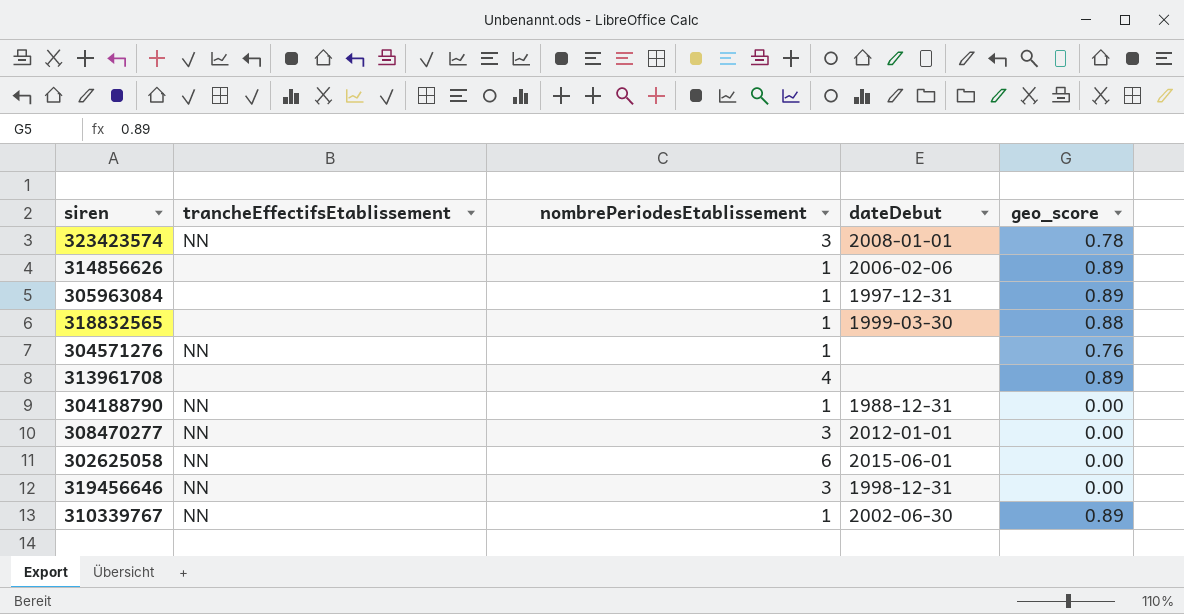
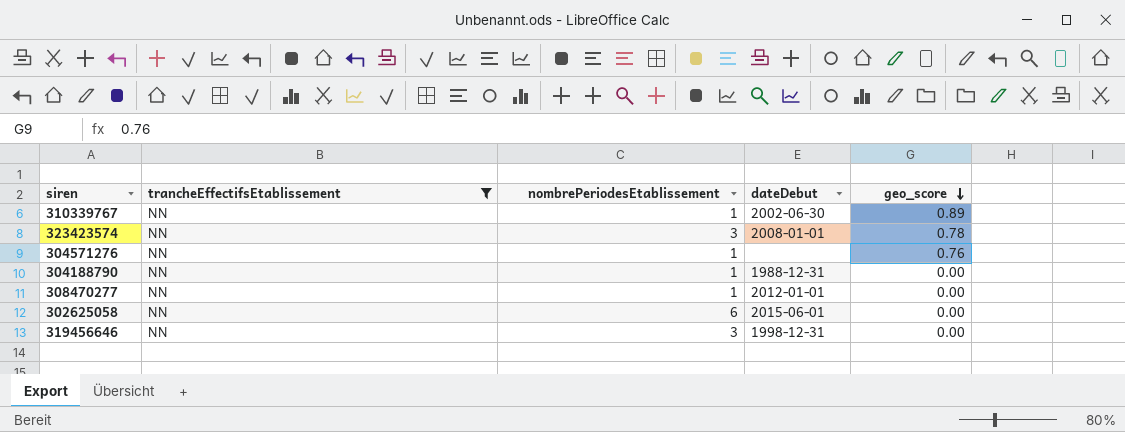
filter: none -> trancheEffectifsEtablissement = NN
row order: none -> geo_score descending
308470277 | nombrePeriodesEtablissement: 3 -> 1

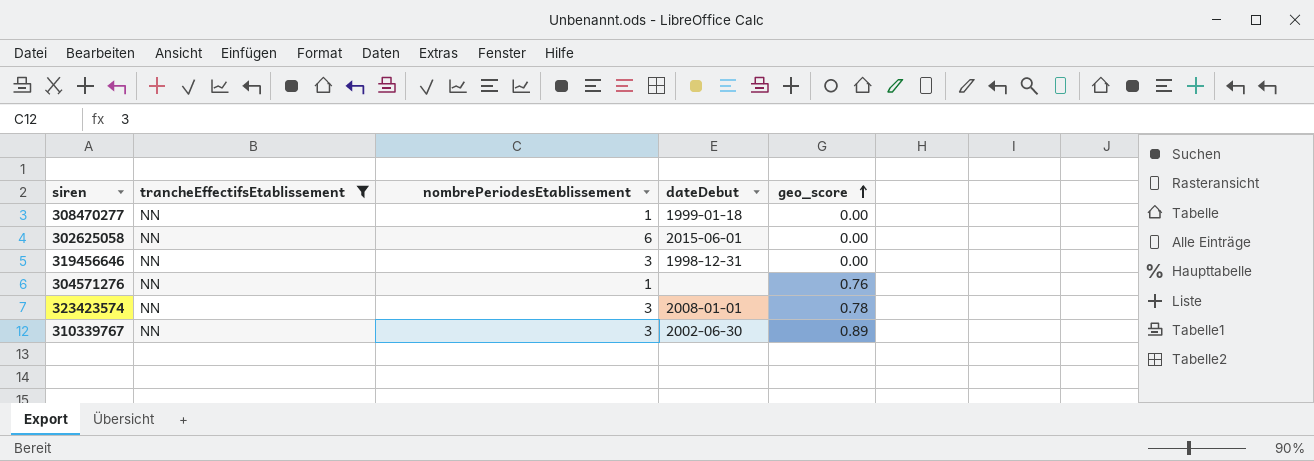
row order: geo_score descending -> geo_score ascending
row 304188790: NN | 1 | 1988-12-31 | 0.00 -> none
308470277 | dateDebut: 2012-01-01 -> 1999-01-18
310339767 | nombrePeriodesEtablissement: 1 -> 3

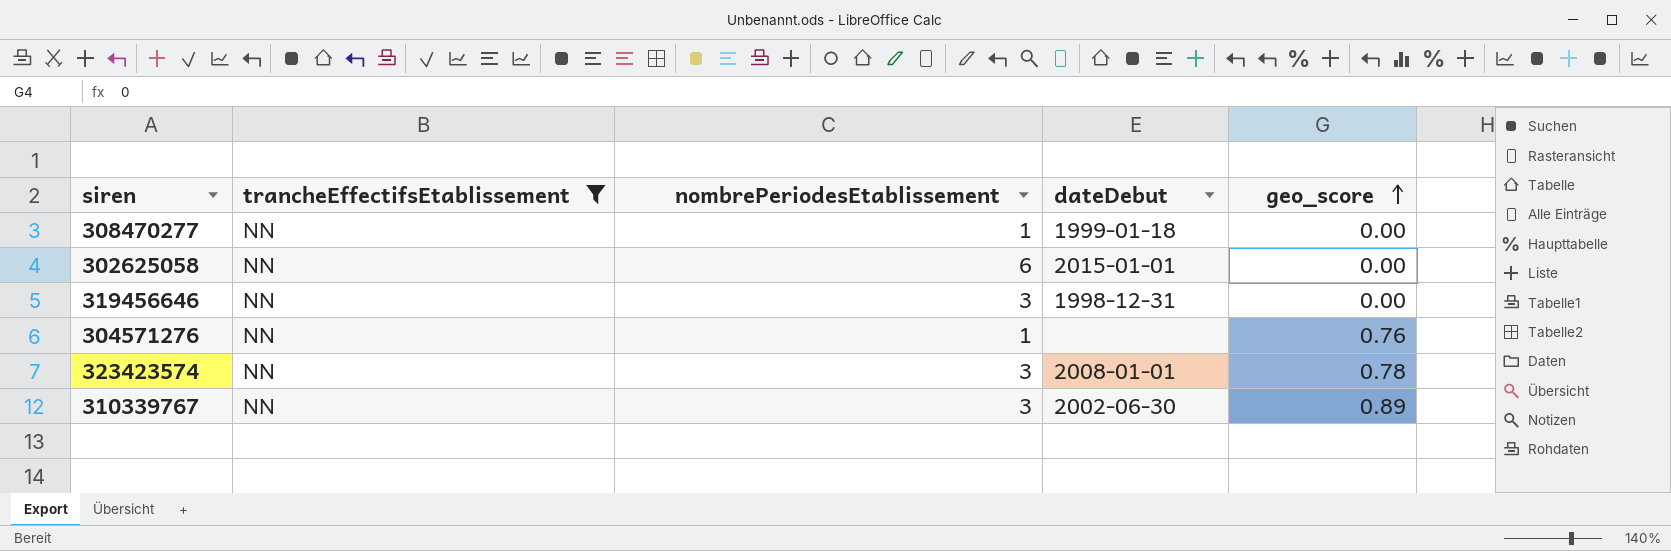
302625058 | dateDebut: 2015-06-01 -> 2015-01-01

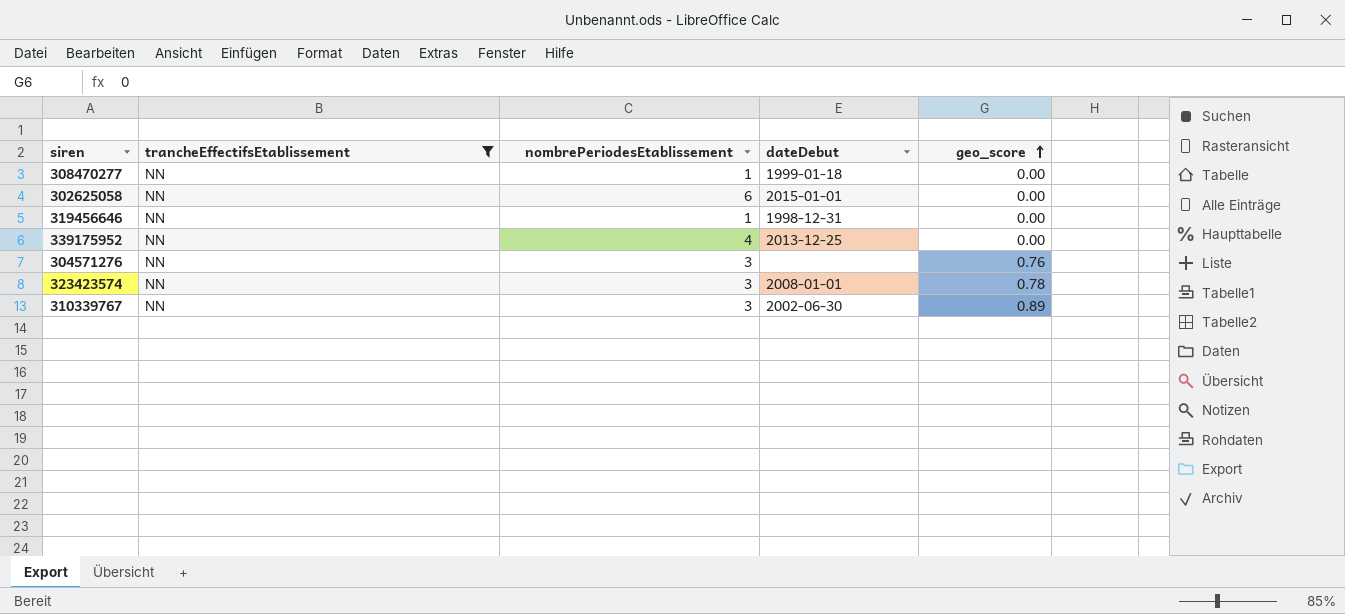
319456646 | nombrePeriodesEtablissement: 3 -> 1
row 339175952: none -> NN | 4 | 2013-12-25 | 0.00
304571276 | nombrePeriodesEtablissement: 1 -> 3

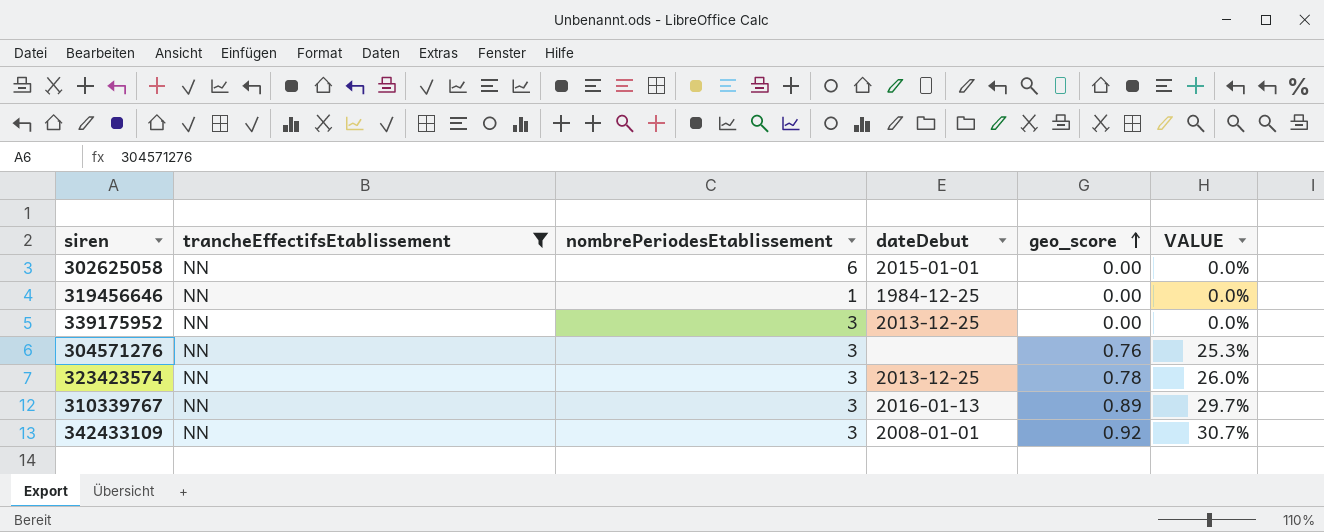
column VALUE | formula: none -> [geo_score] / [nombrePeriodesEtablissement]
row 308470277: NN | 1 | 1999-01-18 | 0.00 -> none
319456646 | dateDebut: 1998-12-31 -> 1984-12-25
339175952 | nombrePeriodesEtablissement: 4 -> 3
323423574 | dateDebut: 2008-01-01 -> 2013-12-25
310339767 | dateDebut: 2002-06-30 -> 2016-01-13
row 342433109: none -> NN | 3 | 2008-01-01 | 0.92 | 30.7%

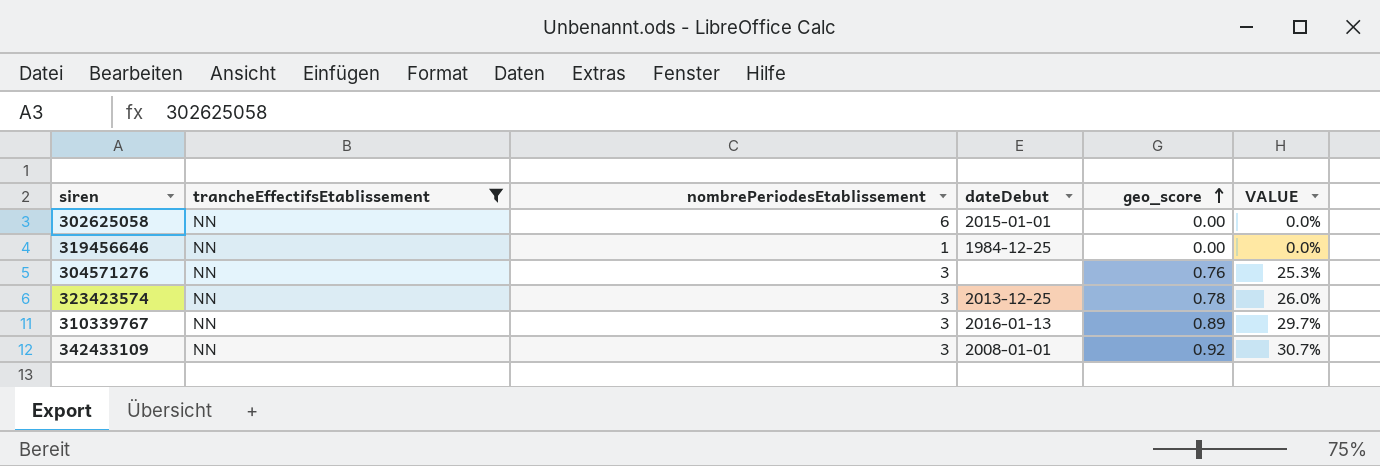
row 339175952: NN | 3 | 2013-12-25 | 0.00 | 0.0% -> none

